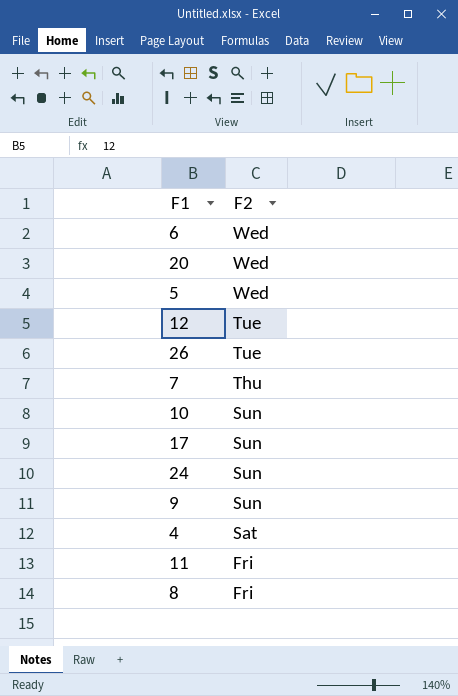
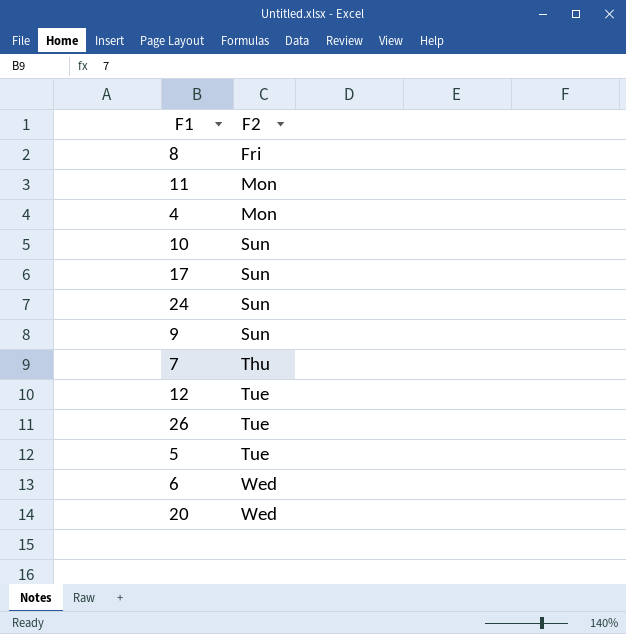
row order: F2 descending -> F2 ascending
11 | F2: Fri -> Mon
4 | F2: Sat -> Mon
5 | F2: Wed -> Tue

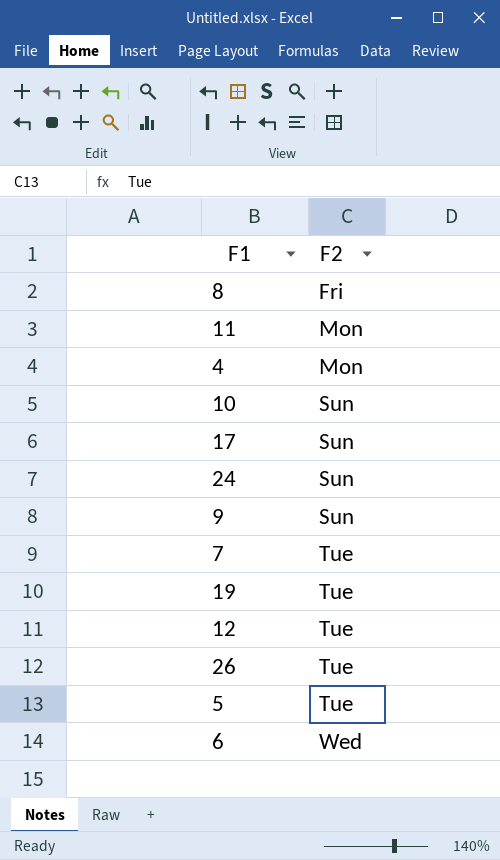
row 20: Wed -> none
7 | F2: Thu -> Tue
row 19: none -> Tue

